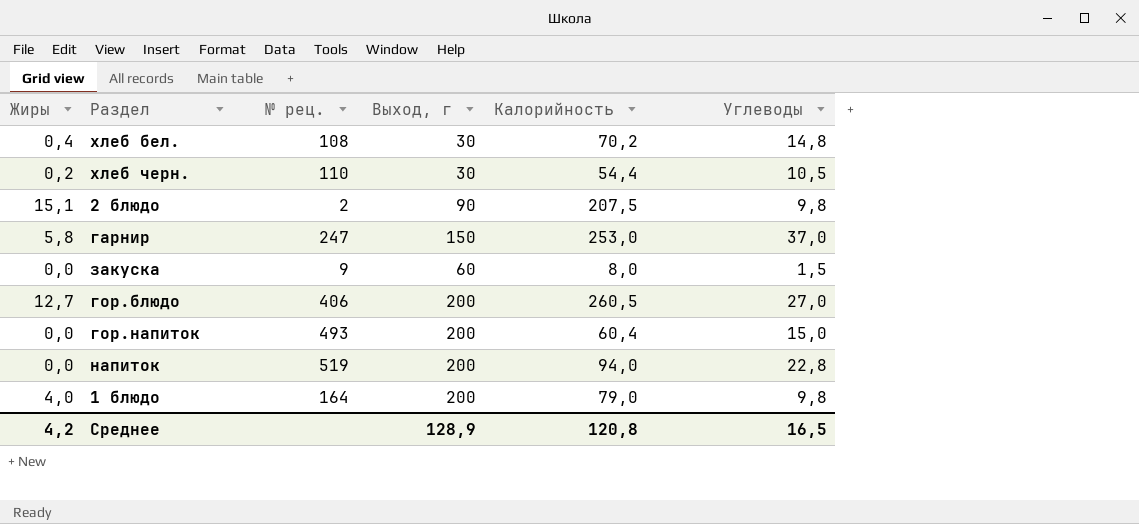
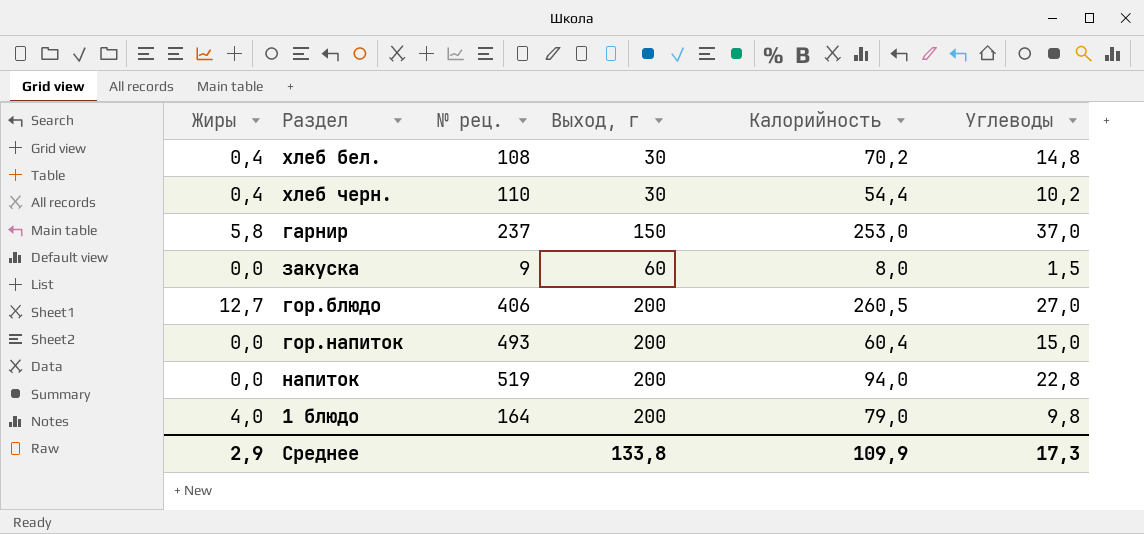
row 2 блюдо: 15,1 | 2 | 90 | 207,5 | 9,8 -> none
хлеб черн. | Жиры: 0,2 -> 0,4
хлеб черн. | Углеводы: 10,5 -> 10,2
гарнир | № рец.: 247 -> 237
Среднее | Жиры: 4,2 -> 2,9
Среднее | Выход, г: 128,9 -> 133,8
Среднее | Калорийность: 120,8 -> 109,9
Среднее | Углеводы: 16,5 -> 17,3

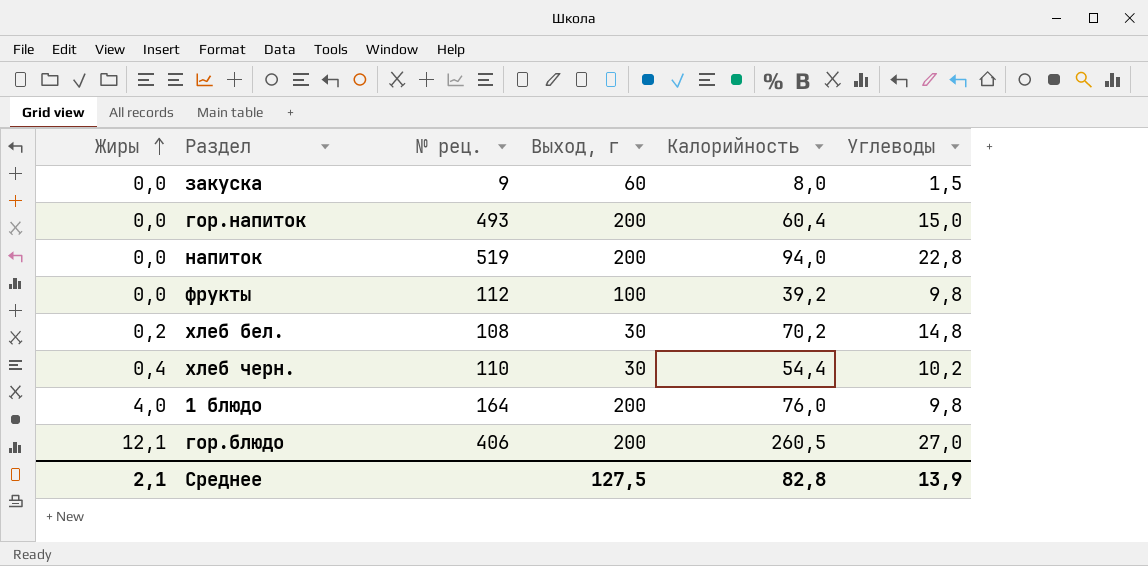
row order: none -> Жиры ascending
row гарнир: 5,8 | 237 | 150 | 253,0 | 37,0 -> none
row фрукты: none -> 0,0 | 112 | 100 | 39,2 | 9,8
хлеб бел. | Жиры: 0,4 -> 0,2
1 блюдо | Калорийность: 79,0 -> 76,0
гор.блюдо | Жиры: 12,7 -> 12,1
Среднее | Жиры: 2,9 -> 2,1
Среднее | Выход, г: 133,8 -> 127,5
Среднее | Калорийность: 109,9 -> 82,8
Среднее | Углеводы: 17,3 -> 13,9

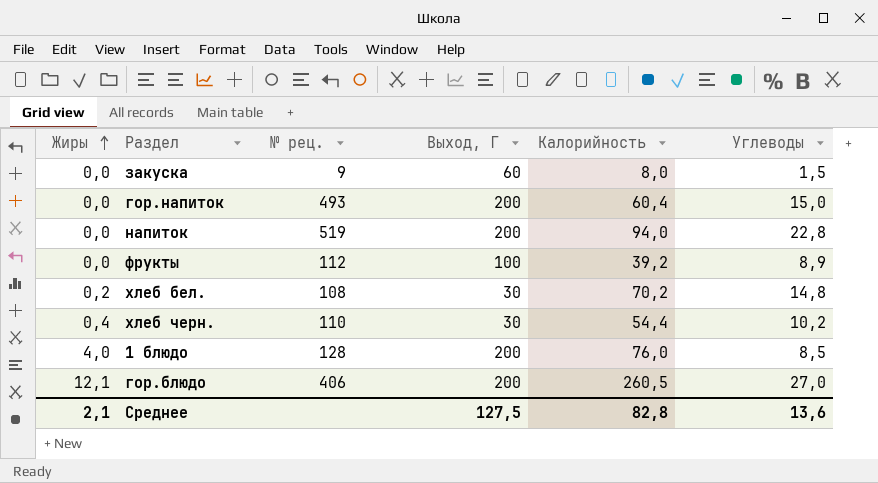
column name: Выход, г -> Выход, Г
фрукты | Углеводы: 9,8 -> 8,9
1 блюдо | № рец.: 164 -> 128
1 блюдо | Углеводы: 9,8 -> 8,5
Среднее | Углеводы: 13,9 -> 13,6

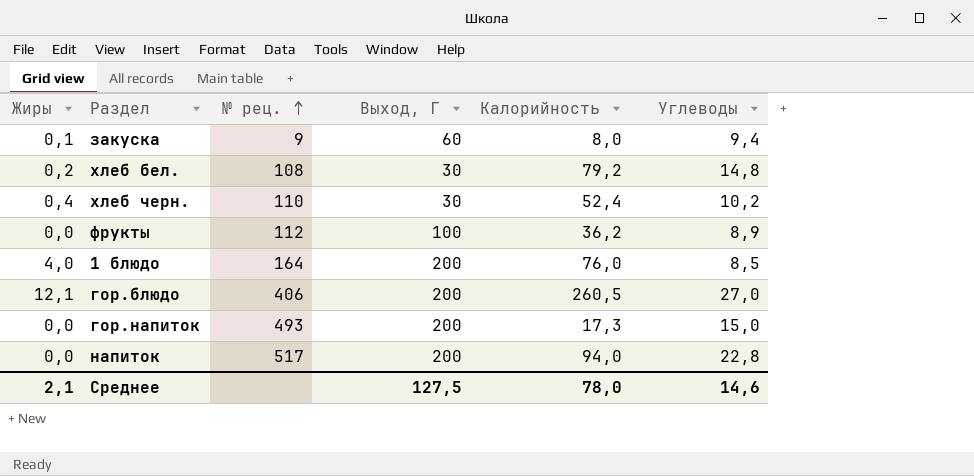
row order: Жиры ascending -> № рец. ascending
закуска | Жиры: 0,0 -> 0,1
закуска | Углеводы: 1,5 -> 9,4
хлеб бел. | Калорийность: 70,2 -> 79,2
хлеб черн. | Калорийность: 54,4 -> 52,4
фрукты | Калорийность: 39,2 -> 36,2
1 блюдо | № рец.: 128 -> 164
гор.напиток | Калорийность: 60,4 -> 17,3
напиток | № рец.: 519 -> 517
Среднее | Калорийность: 82,8 -> 78,0
Среднее | Углеводы: 13,6 -> 14,6

